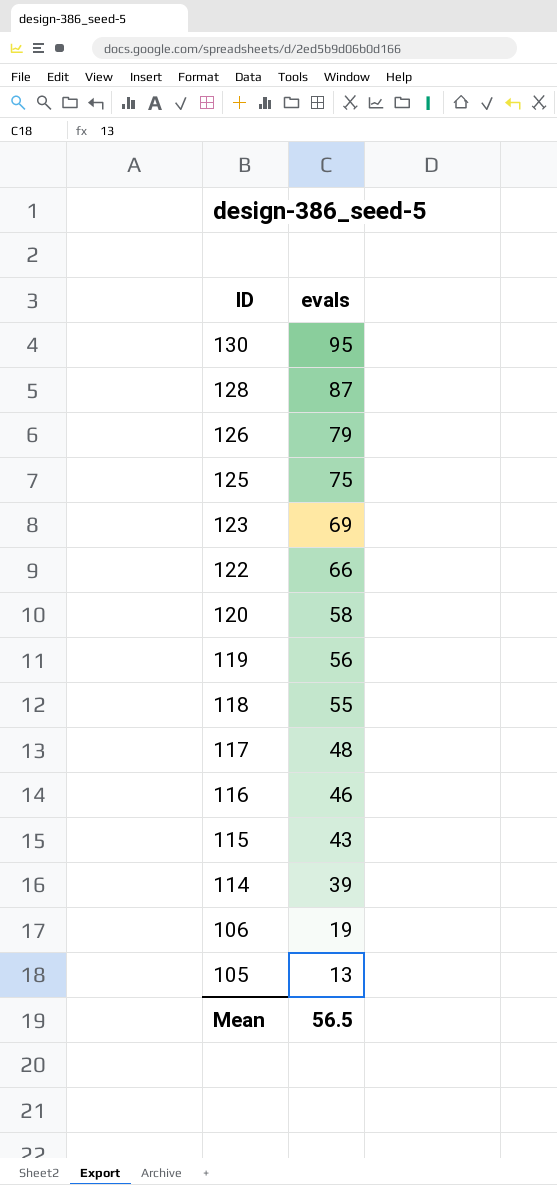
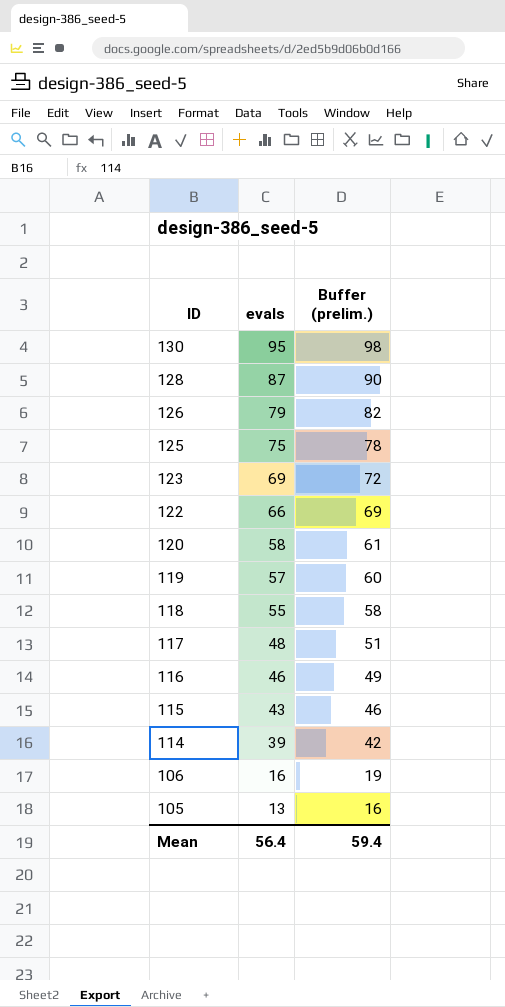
column Buffer (prelim.) | formula: none -> [evals] + 3
119 | evals: 56 -> 57
106 | evals: 19 -> 16
Mean | evals: 56.5 -> 56.4

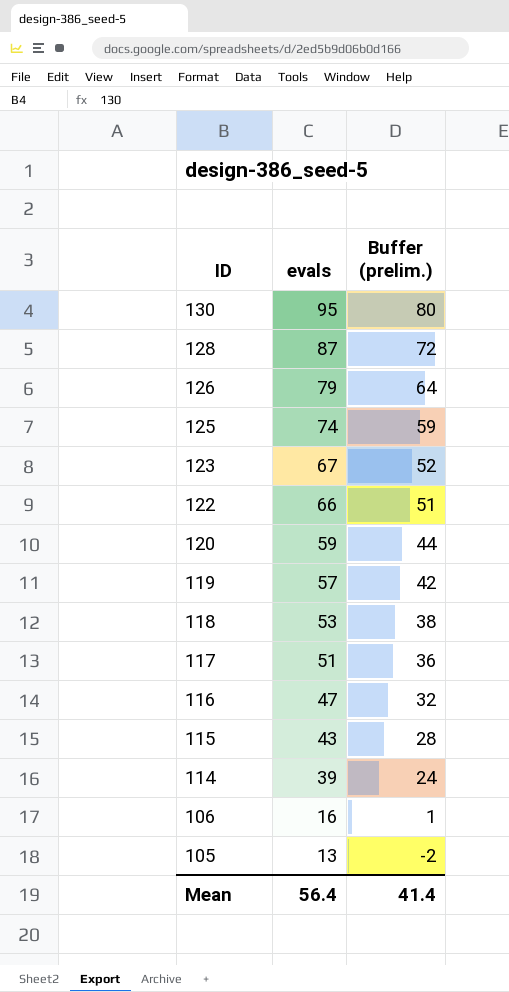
column Buffer (prelim.) | formula: [evals] + 3 -> [evals] - 15
125 | evals: 75 -> 74
123 | evals: 69 -> 67
120 | evals: 58 -> 59
118 | evals: 55 -> 53
117 | evals: 48 -> 51
116 | evals: 46 -> 47
Mean | Buffer (prelim.): 59.4 -> 41.4

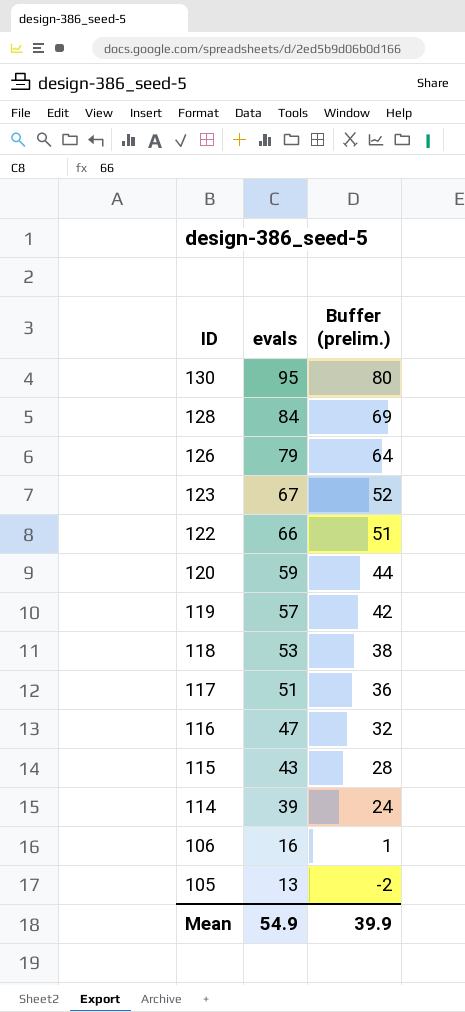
row 125: 74 | 59 -> none
128 | evals: 87 -> 84
128 | Buffer (prelim.): 72 -> 69
Mean | evals: 56.4 -> 54.9
Mean | Buffer (prelim.): 41.4 -> 39.9

